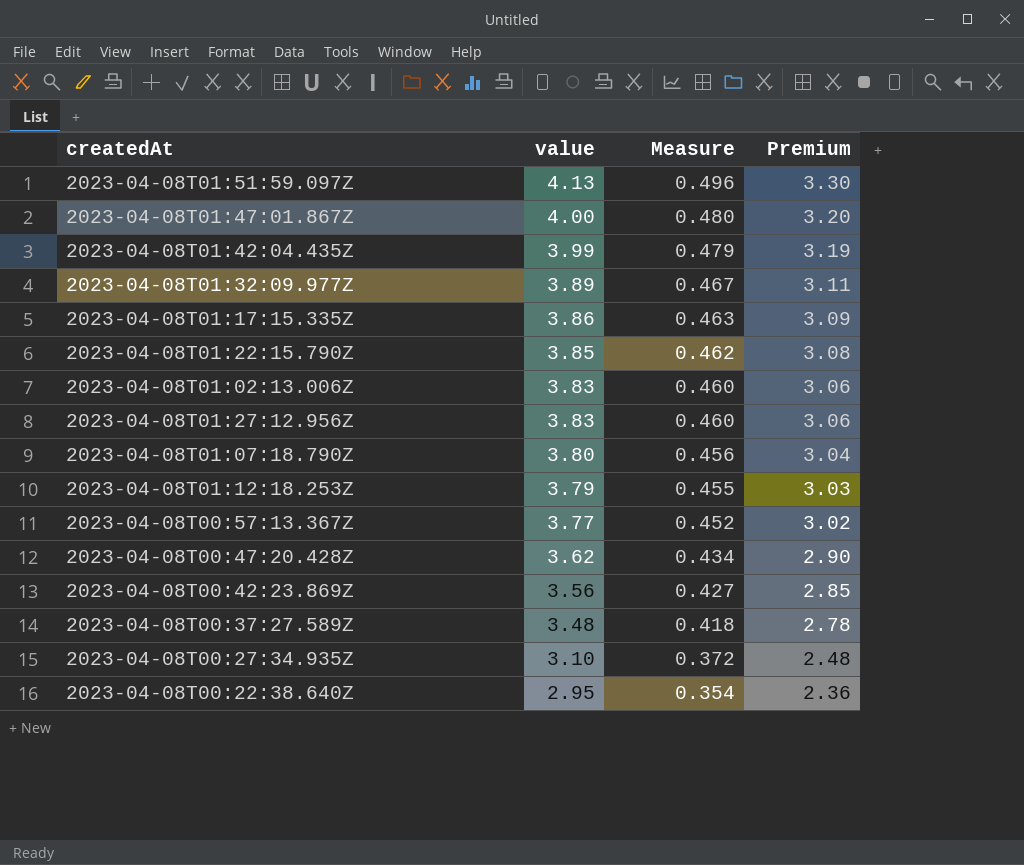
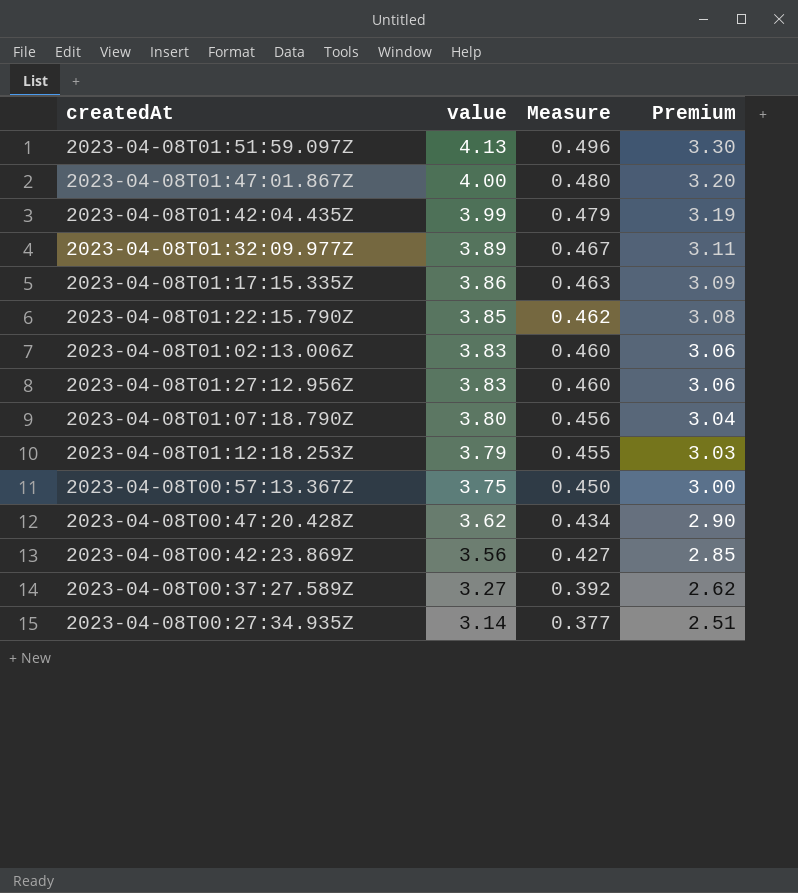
row 2023-04-08T00:22:38.640Z: 2.95 | 0.354 | 2.36 -> none
2023-04-08T00:57:13.367Z | value: 3.77 -> 3.75
2023-04-08T00:57:13.367Z | Measure: 0.452 -> 0.450
2023-04-08T00:57:13.367Z | Premium: 3.02 -> 3.00
2023-04-08T00:37:27.589Z | value: 3.48 -> 3.27
2023-04-08T00:37:27.589Z | Measure: 0.418 -> 0.392
2023-04-08T00:37:27.589Z | Premium: 2.78 -> 2.62
2023-04-08T00:27:34.935Z | value: 3.10 -> 3.14
2023-04-08T00:27:34.935Z | Measure: 0.372 -> 0.377
2023-04-08T00:27:34.935Z | Premium: 2.48 -> 2.51

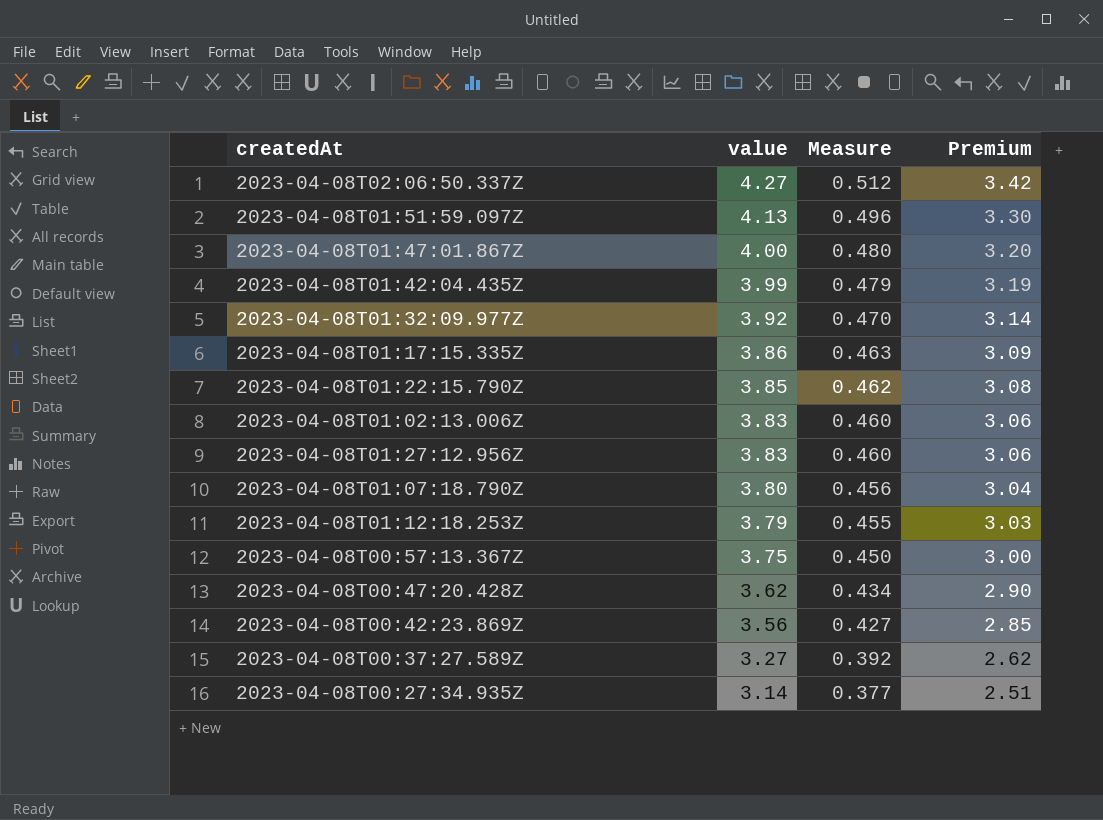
row 2023-04-08T02:06:50.337Z: none -> 4.27 | 0.512 | 3.42
2023-04-08T01:32:09.977Z | value: 3.89 -> 3.92
2023-04-08T01:32:09.977Z | Measure: 0.467 -> 0.470
2023-04-08T01:32:09.977Z | Premium: 3.11 -> 3.14

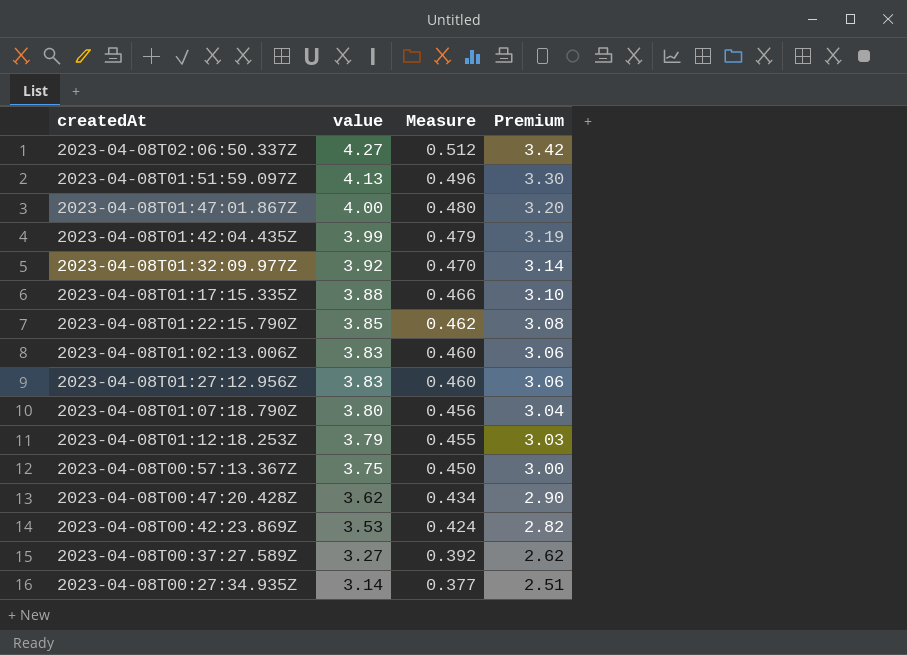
2023-04-08T01:17:15.335Z | value: 3.86 -> 3.88
2023-04-08T01:17:15.335Z | Measure: 0.463 -> 0.466
2023-04-08T01:17:15.335Z | Premium: 3.09 -> 3.10
2023-04-08T00:42:23.869Z | value: 3.56 -> 3.53
2023-04-08T00:42:23.869Z | Measure: 0.427 -> 0.424
2023-04-08T00:42:23.869Z | Premium: 2.85 -> 2.82

